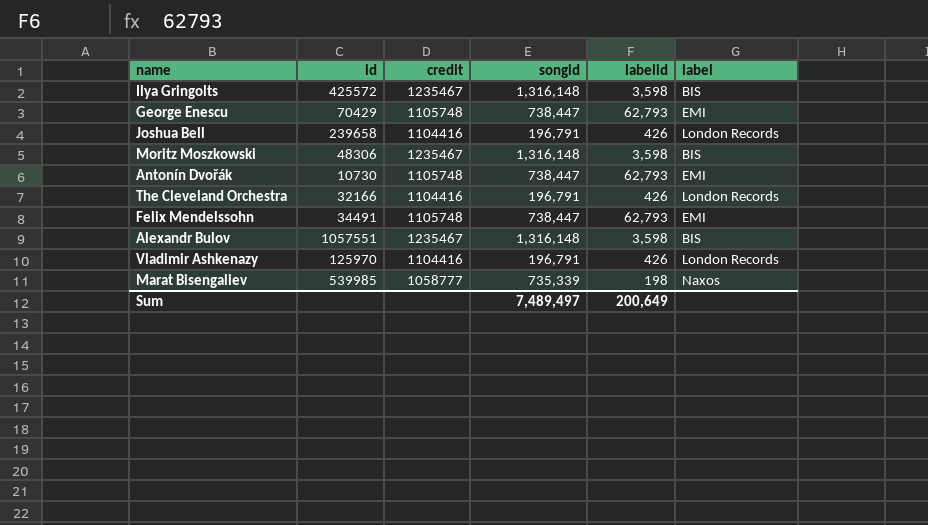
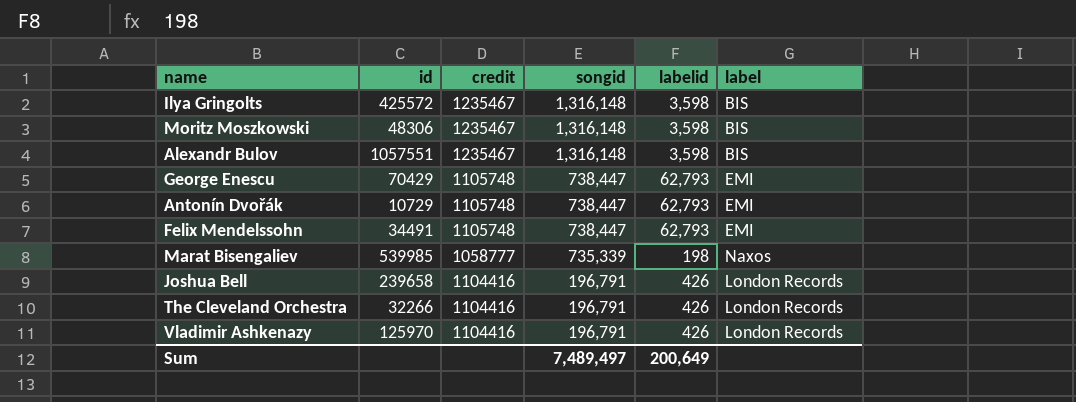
row order: none -> songid descending
Antonín Dvořák | id: 10730 -> 10729
The Cleveland Orchestra | id: 32166 -> 32266

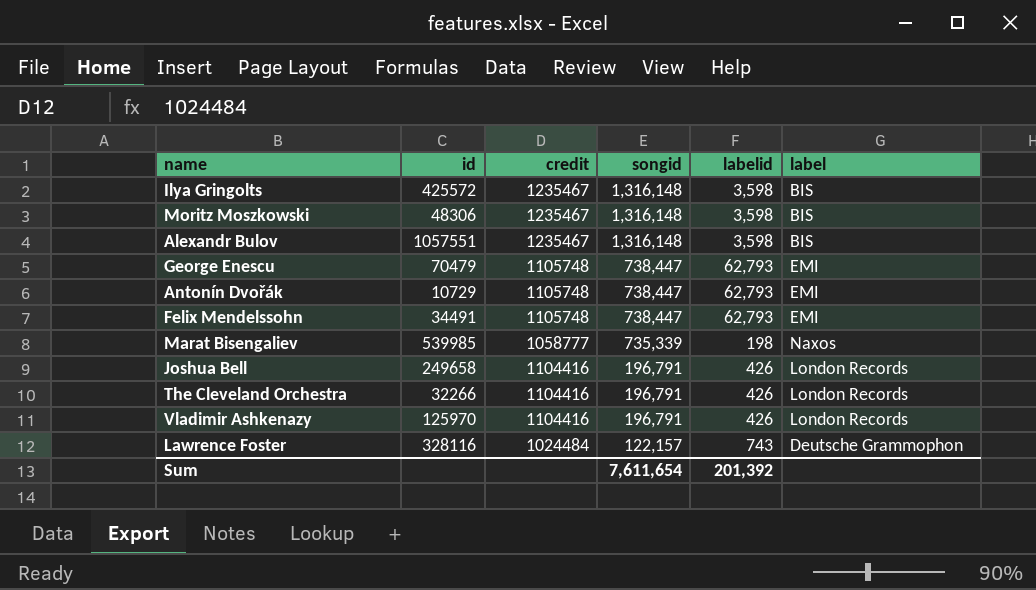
George Enescu | id: 70429 -> 70479
Joshua Bell | id: 239658 -> 249658
row Lawrence Foster: none -> 328116 | 1024484 | 122,157 | 743 | Deutsche Grammophon
Sum | songid: 7,489,497 -> 7,611,654
Sum | labelid: 200,649 -> 201,392

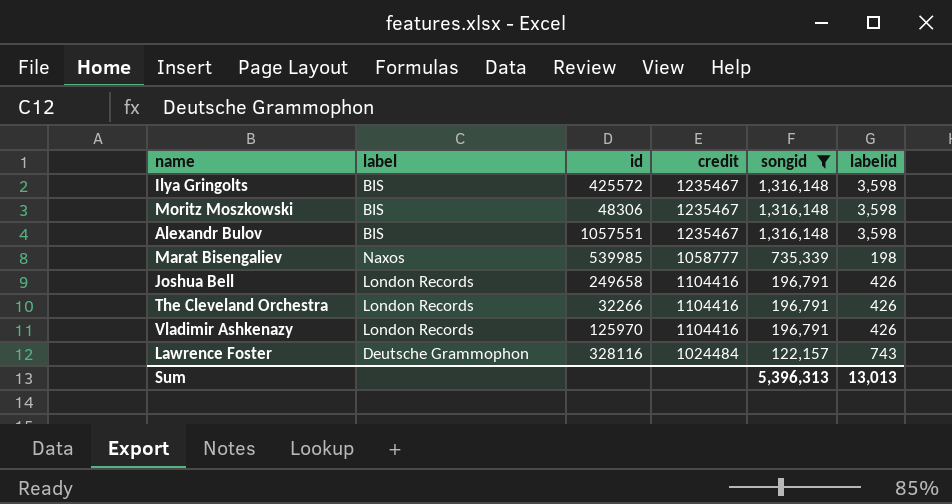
filter: none -> songid != 738,447
column label | position: 6 -> 2
Sum | songid: 7,611,654 -> 5,396,313
Sum | labelid: 201,392 -> 13,013

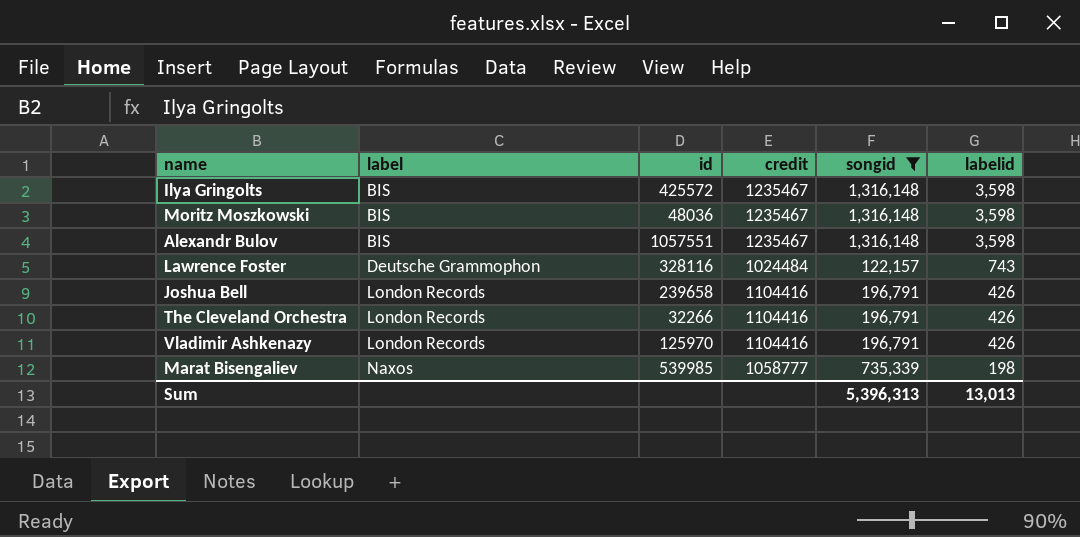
row order: songid descending -> label ascending
Moritz Moszkowski | id: 48306 -> 48036
Joshua Bell | id: 249658 -> 239658

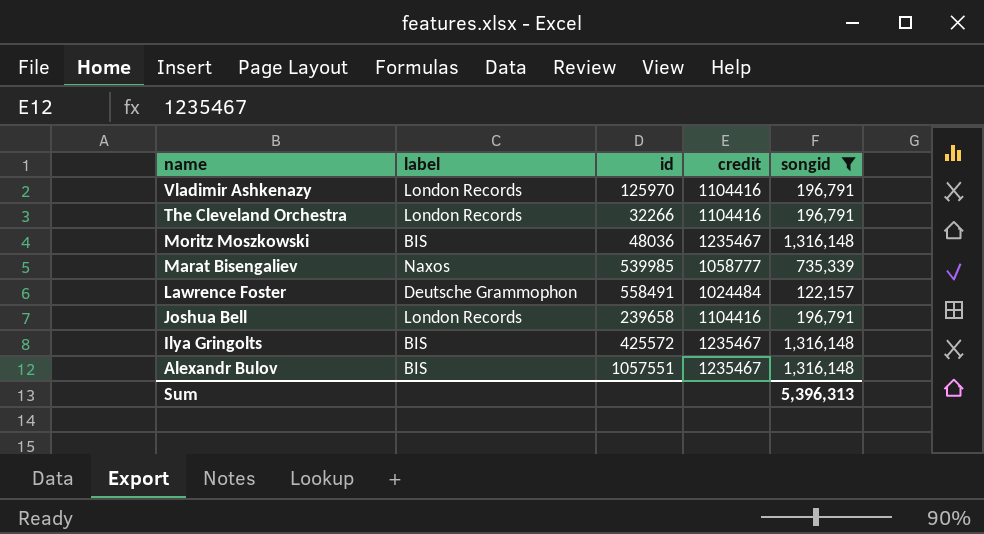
row order: label ascending -> name descending
column labelid | position: 6 -> none
Lawrence Foster | id: 328116 -> 558491

